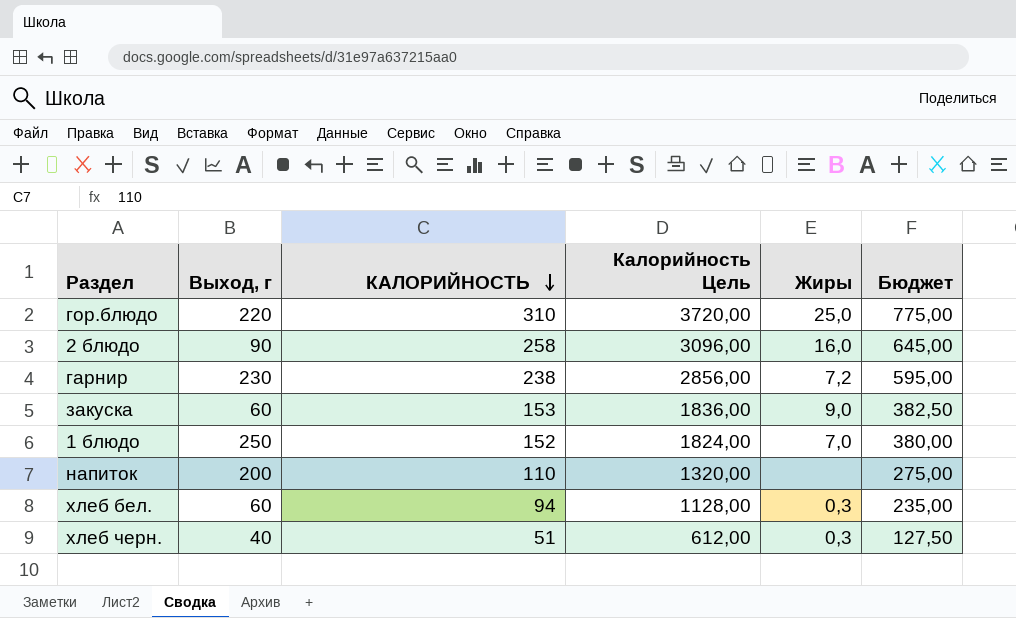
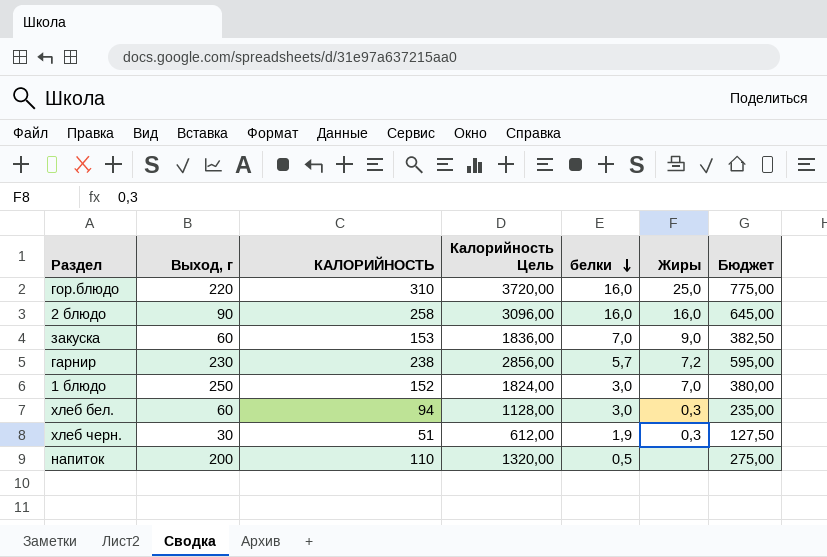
row order: КАЛОРИЙНОСТЬ descending -> белки descending
column белки | position: none -> 5
хлеб черн. | Выход, г: 40 -> 30

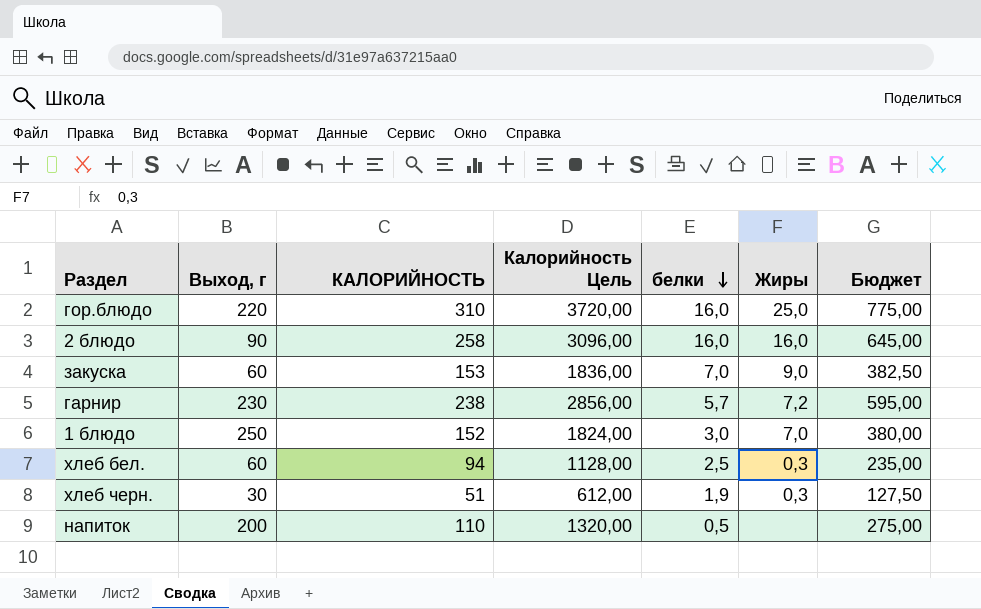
хлеб бел. | белки: 3,0 -> 2,5

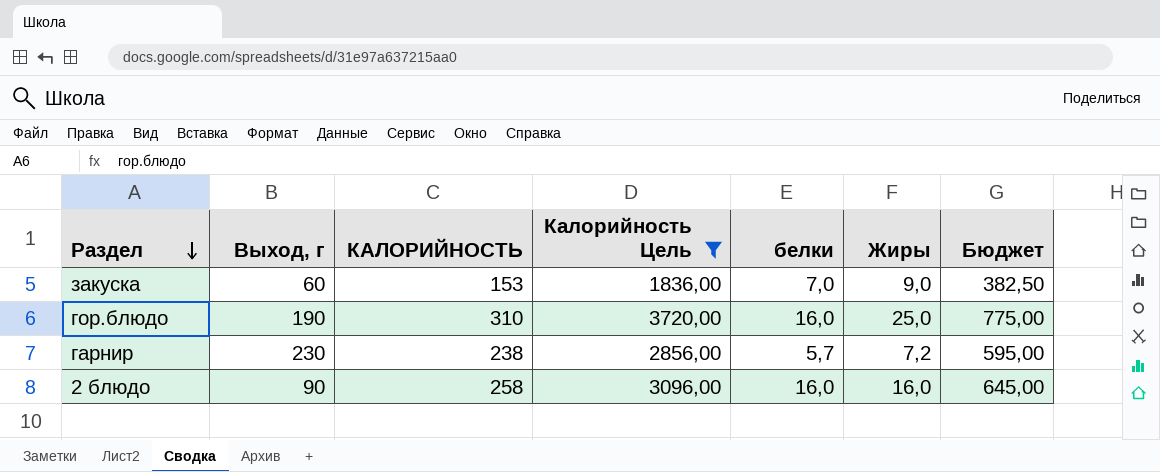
filter: none -> Калорийность Цель >= 1836,00
row order: белки descending -> Раздел descending
гор.блюдо | Выход, г: 220 -> 190

